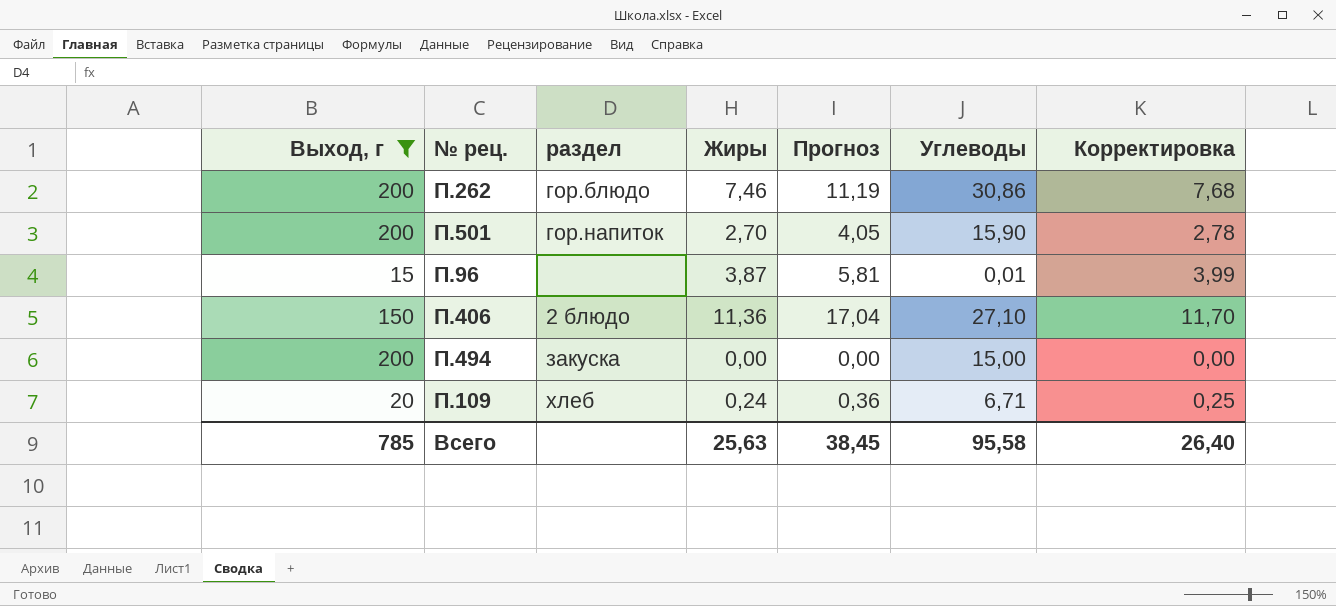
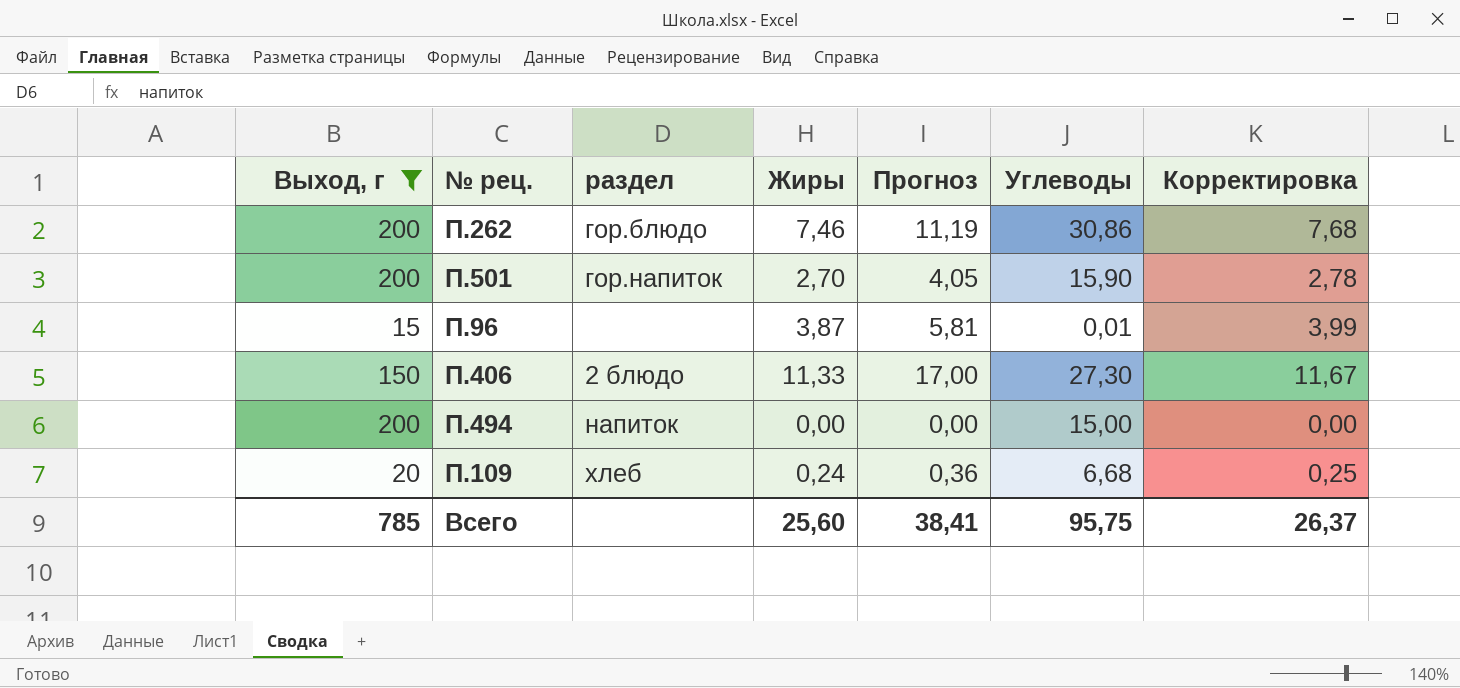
П.406 | Жиры: 11,36 -> 11,33
П.406 | Прогноз: 17,04 -> 17,00
П.406 | Углеводы: 27,10 -> 27,30
П.406 | Корректировка: 11,70 -> 11,67
П.494 | раздел: закуска -> напиток
П.109 | Углеводы: 6,71 -> 6,68
Всего | Жиры: 25,63 -> 25,60
Всего | Прогноз: 38,45 -> 38,41
Всего | Углеводы: 95,58 -> 95,75
Всего | Корректировка: 26,40 -> 26,37

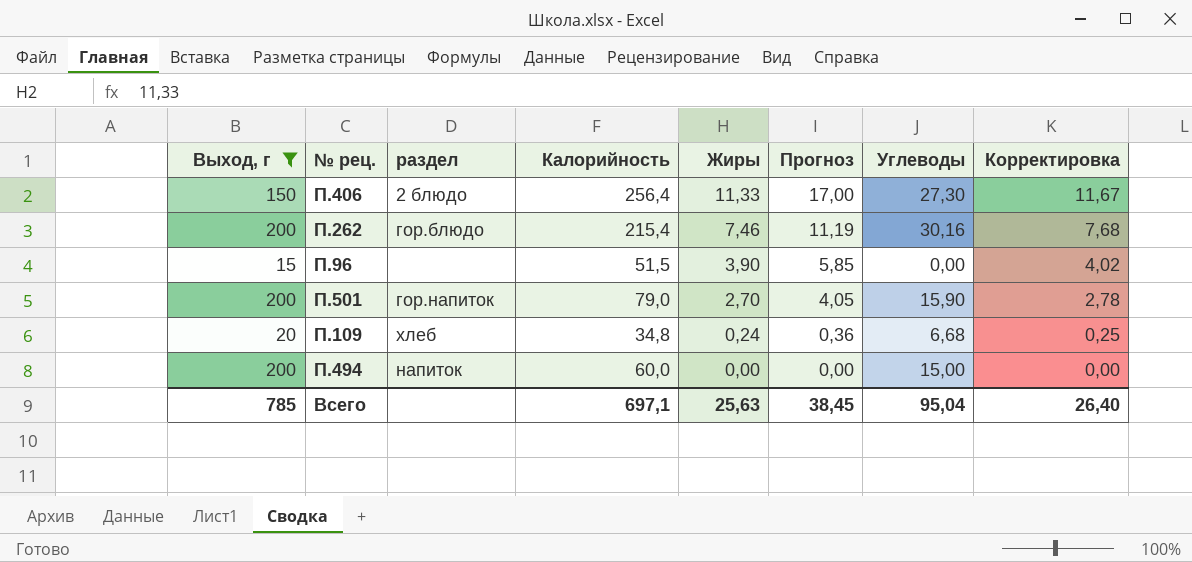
row order: none -> Жиры descending
column Калорийность | position: none -> 4
П.262 | Углеводы: 30,86 -> 30,16
П.96 | Жиры: 3,87 -> 3,90
П.96 | Прогноз: 5,81 -> 5,85
П.96 | Углеводы: 0,01 -> 0,00
П.96 | Корректировка: 3,99 -> 4,02
Всего | Жиры: 25,60 -> 25,63
Всего | Прогноз: 38,41 -> 38,45
Всего | Углеводы: 95,75 -> 95,04
Всего | Корректировка: 26,37 -> 26,40

